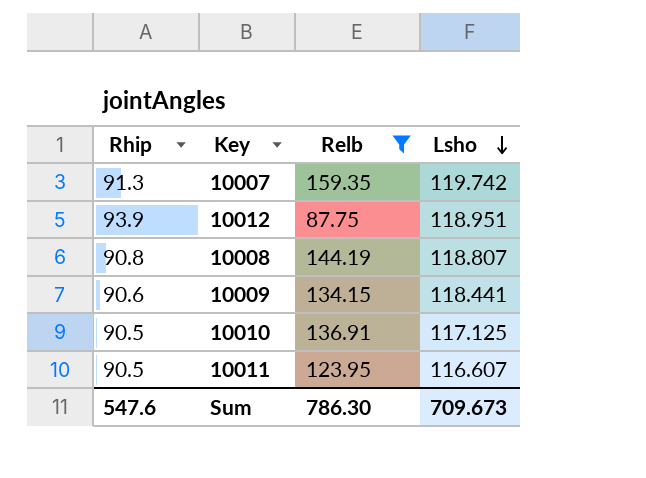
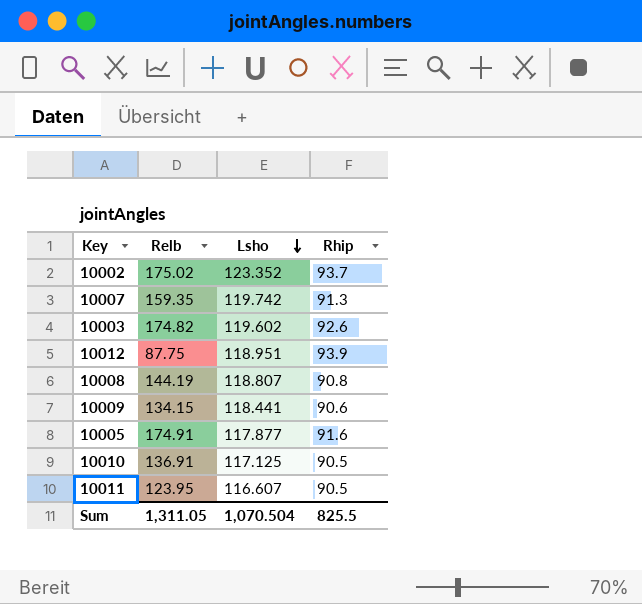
filter: Relb <= 159.35 -> none
column Rhip | position: 1 -> 4
Sum | Relb: 786.30 -> 1,311.05
Sum | Lsho: 709.673 -> 1,070.504
Sum | Rhip: 547.6 -> 825.5

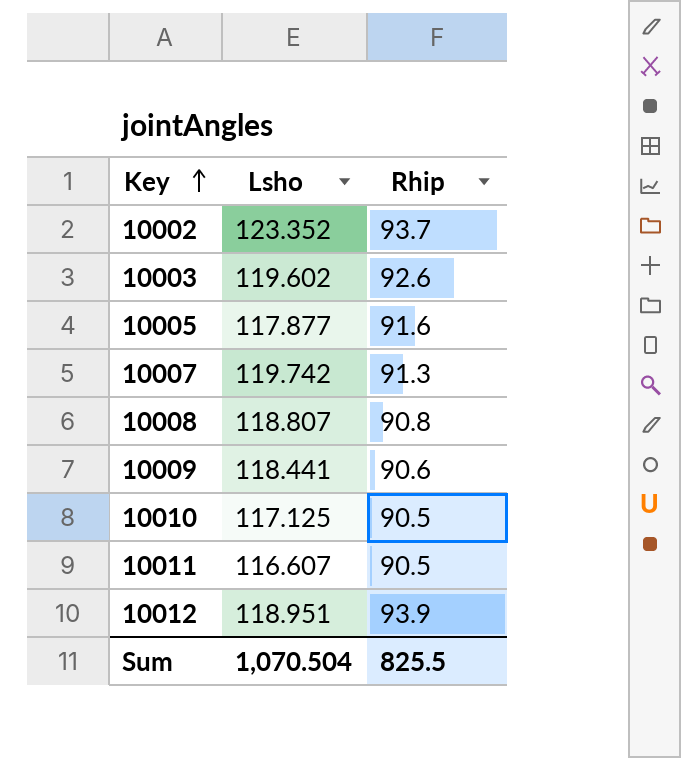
row order: Lsho descending -> Key ascending
column Relb | position: 2 -> none

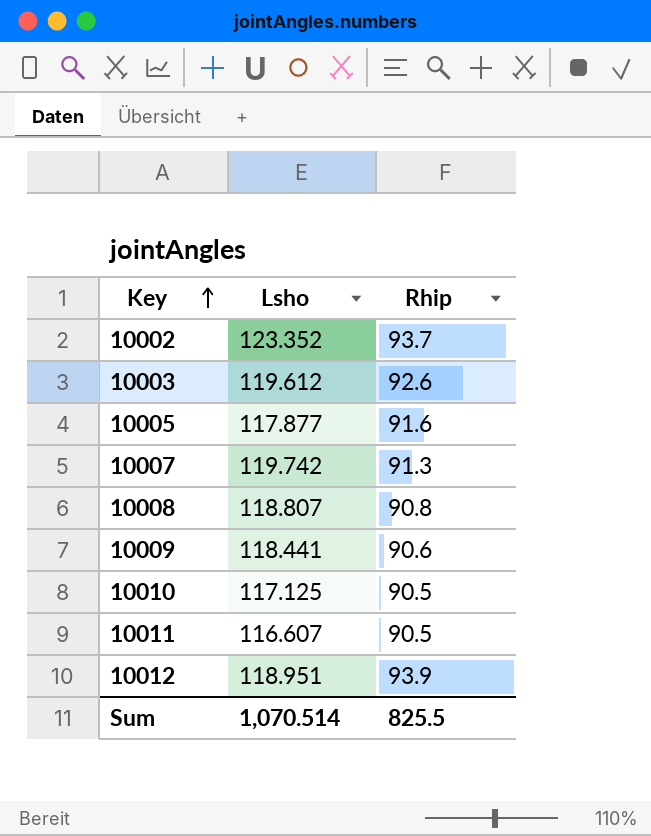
10003 | Lsho: 119.602 -> 119.612
Sum | Lsho: 1,070.504 -> 1,070.514

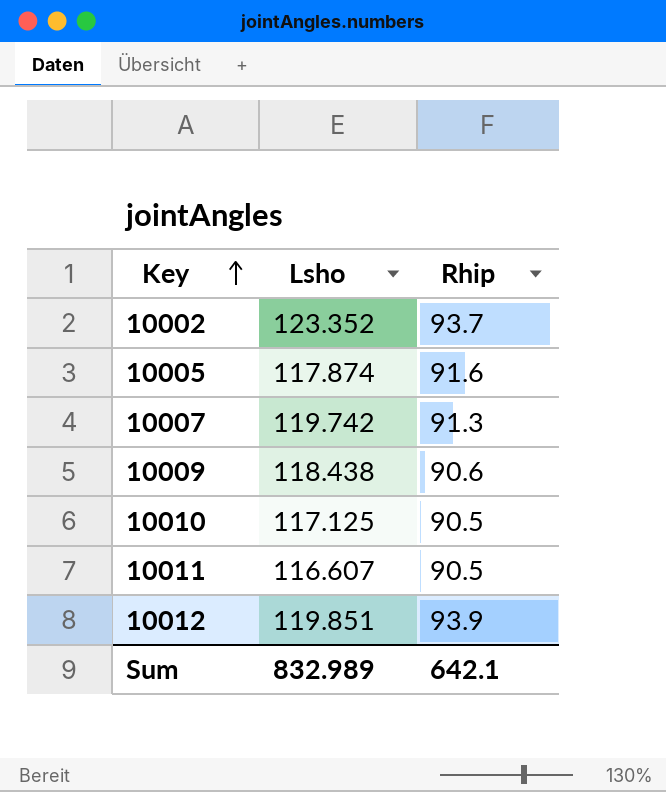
row 10003: 119.612 | 92.6 -> none
row 10008: 118.807 | 90.8 -> none
10005 | Lsho: 117.877 -> 117.874
10009 | Lsho: 118.441 -> 118.438
10012 | Lsho: 118.951 -> 119.851
Sum | Lsho: 1,070.514 -> 832.989
Sum | Rhip: 825.5 -> 642.1

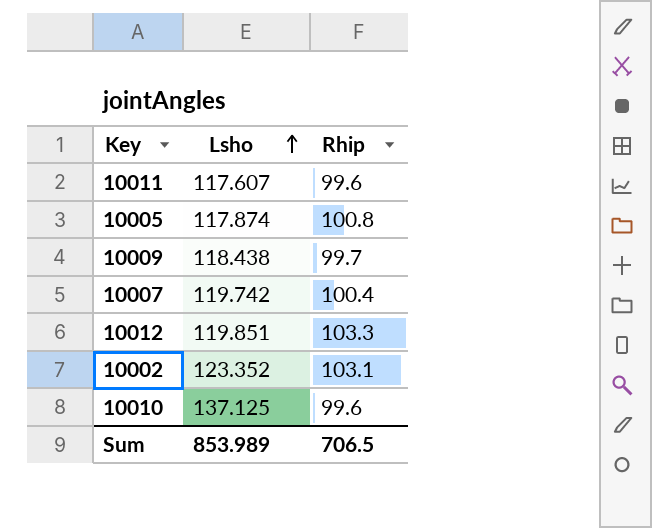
row order: Key ascending -> Lsho ascending
10011 | Lsho: 116.607 -> 117.607
10011 | Rhip: 90.5 -> 99.6
10005 | Rhip: 91.6 -> 100.8
10009 | Rhip: 90.6 -> 99.7
10007 | Rhip: 91.3 -> 100.4
10012 | Rhip: 93.9 -> 103.3
10002 | Rhip: 93.7 -> 103.1
10010 | Lsho: 117.125 -> 137.125
10010 | Rhip: 90.5 -> 99.6
Sum | Lsho: 832.989 -> 853.989
Sum | Rhip: 642.1 -> 706.5

